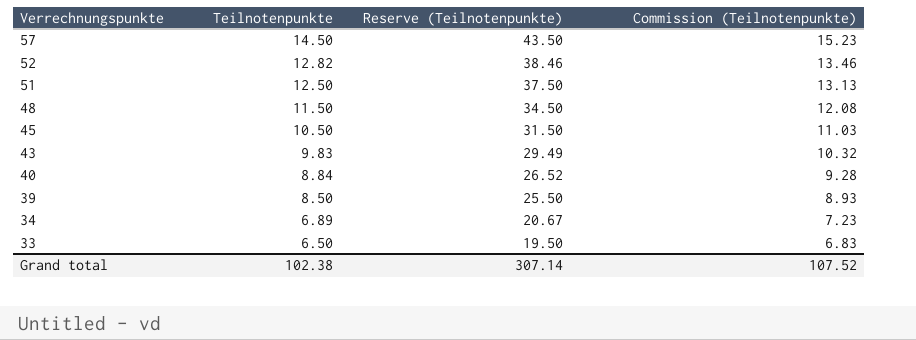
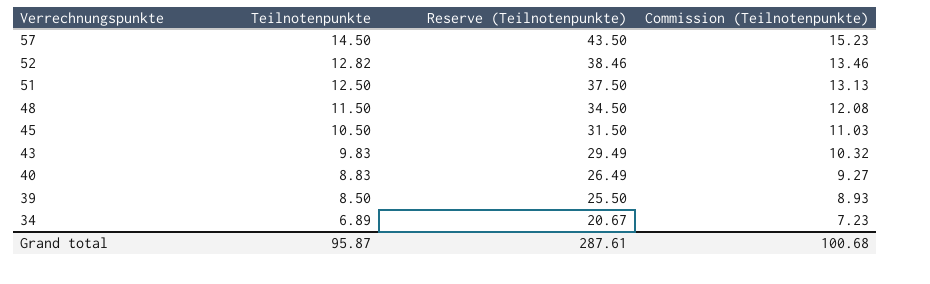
row 33: 6.50 | 19.50 | 6.83 -> none
40 | Teilnotenpunkte: 8.84 -> 8.83
40 | Reserve (Teilnotenpunkte): 26.52 -> 26.49
40 | Commission (Teilnotenpunkte): 9.28 -> 9.27
Grand total | Teilnotenpunkte: 102.38 -> 95.87
Grand total | Reserve (Teilnotenpunkte): 307.14 -> 287.61
Grand total | Commission (Teilnotenpunkte): 107.52 -> 100.68

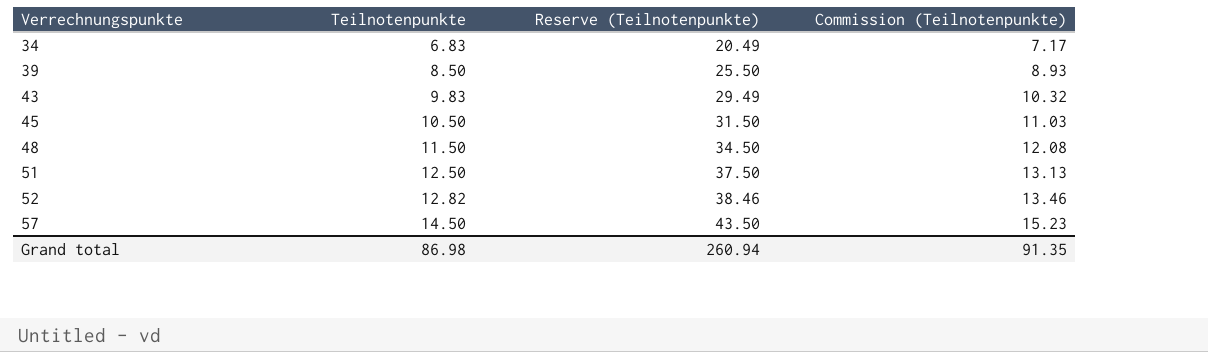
row order: Verrechnungspunkte descending -> Verrechnungspunkte ascending
row 40: 8.83 | 26.49 | 9.27 -> none
34 | Teilnotenpunkte: 6.89 -> 6.83
34 | Reserve (Teilnotenpunkte): 20.67 -> 20.49
34 | Commission (Teilnotenpunkte): 7.23 -> 7.17
Grand total | Teilnotenpunkte: 95.87 -> 86.98
Grand total | Reserve (Teilnotenpunkte): 287.61 -> 260.94
Grand total | Commission (Teilnotenpunkte): 100.68 -> 91.35

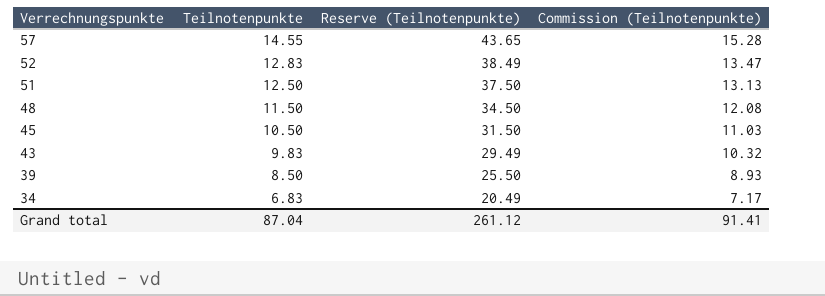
row order: Verrechnungspunkte ascending -> Verrechnungspunkte descending
57 | Teilnotenpunkte: 14.50 -> 14.55
57 | Reserve (Teilnotenpunkte): 43.50 -> 43.65
57 | Commission (Teilnotenpunkte): 15.23 -> 15.28
52 | Teilnotenpunkte: 12.82 -> 12.83
52 | Reserve (Teilnotenpunkte): 38.46 -> 38.49
52 | Commission (Teilnotenpunkte): 13.46 -> 13.47
Grand total | Teilnotenpunkte: 86.98 -> 87.04
Grand total | Reserve (Teilnotenpunkte): 260.94 -> 261.12
Grand total | Commission (Teilnotenpunkte): 91.35 -> 91.41

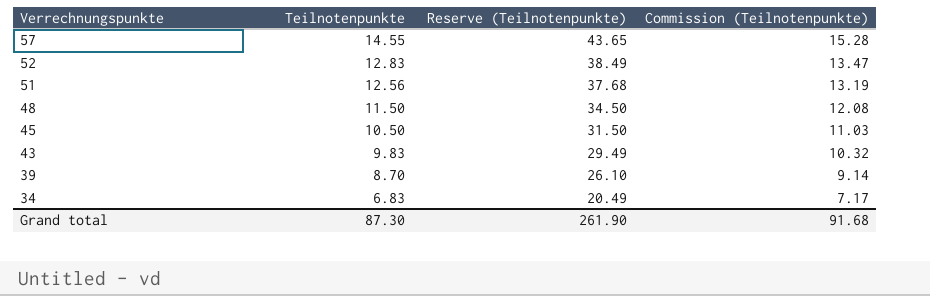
51 | Teilnotenpunkte: 12.50 -> 12.56
51 | Reserve (Teilnotenpunkte): 37.50 -> 37.68
51 | Commission (Teilnotenpunkte): 13.13 -> 13.19
39 | Teilnotenpunkte: 8.50 -> 8.70
39 | Reserve (Teilnotenpunkte): 25.50 -> 26.10
39 | Commission (Teilnotenpunkte): 8.93 -> 9.14
Grand total | Teilnotenpunkte: 87.04 -> 87.30
Grand total | Reserve (Teilnotenpunkte): 261.12 -> 261.90
Grand total | Commission (Teilnotenpunkte): 91.41 -> 91.68

